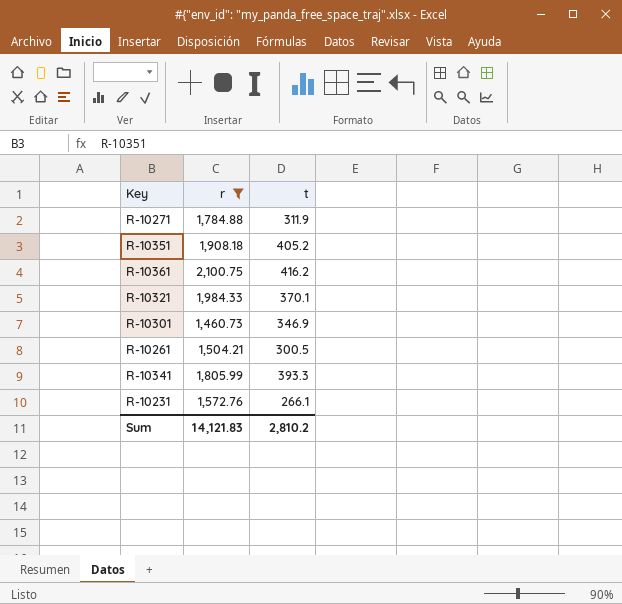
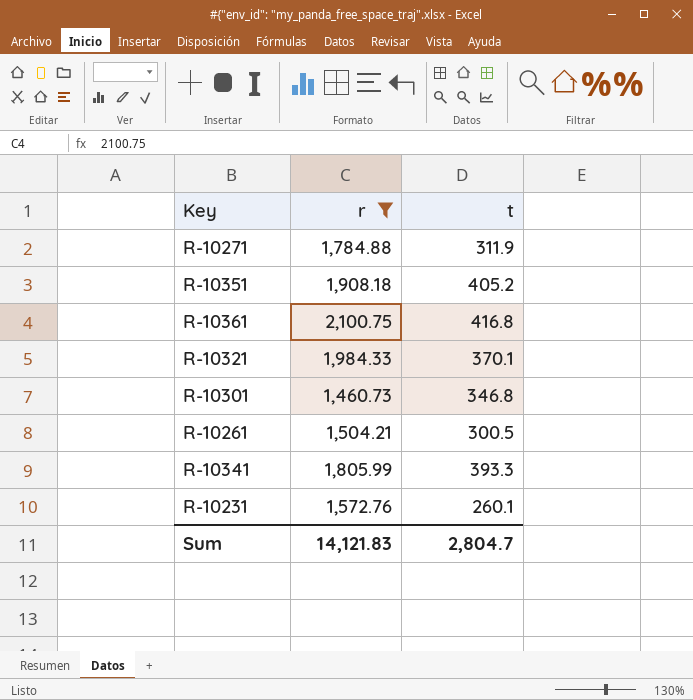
R-10361 | t: 416.2 -> 416.8
R-10301 | t: 346.9 -> 346.8
R-10231 | t: 266.1 -> 260.1
Sum | t: 2,810.2 -> 2,804.7

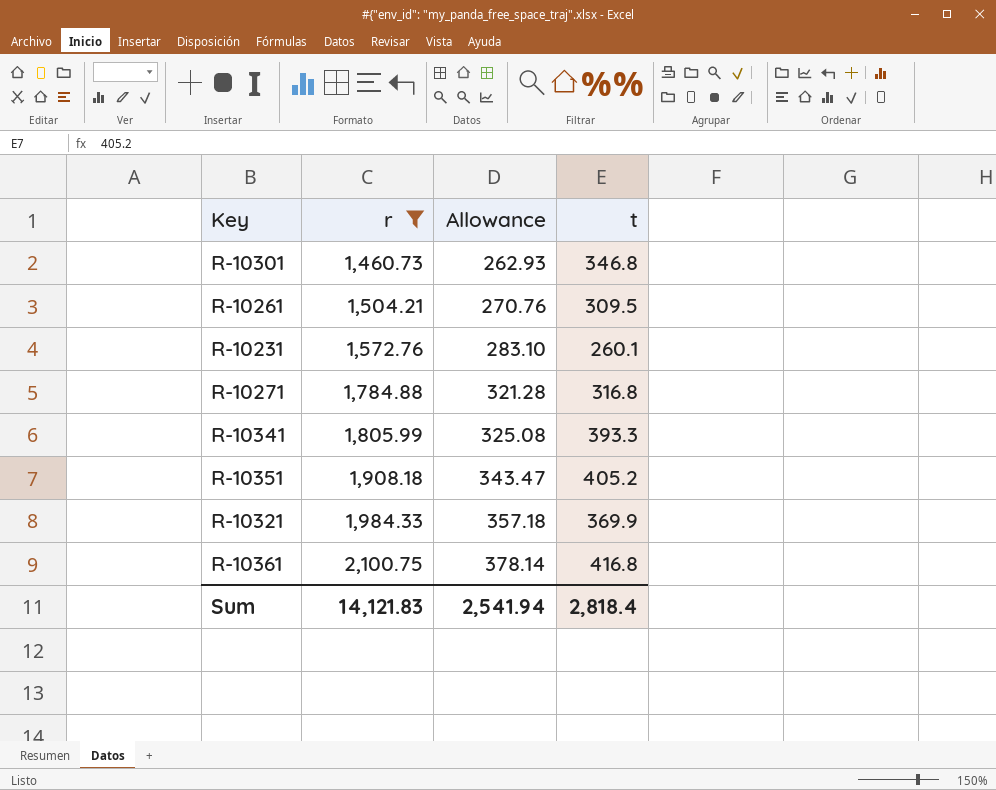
row order: none -> r ascending
column Allowance | formula: none -> [r] * 0.18
R-10261 | t: 300.5 -> 309.5
R-10271 | t: 311.9 -> 316.8
R-10321 | t: 370.1 -> 369.9
Sum | t: 2,804.7 -> 2,818.4

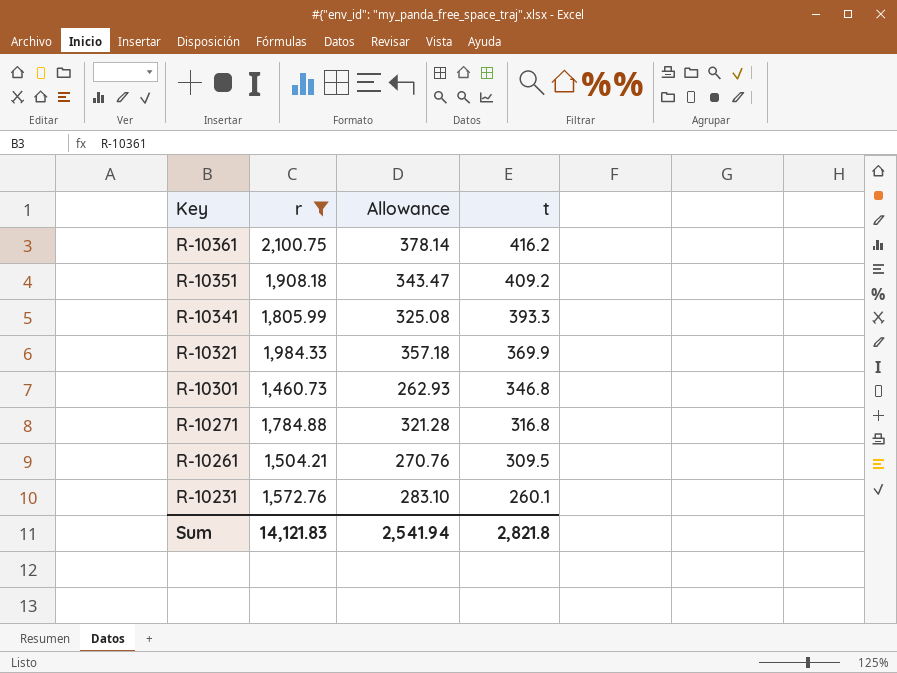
row order: r ascending -> Key descending
R-10361 | t: 416.8 -> 416.2
R-10351 | t: 405.2 -> 409.2
Sum | t: 2,818.4 -> 2,821.8

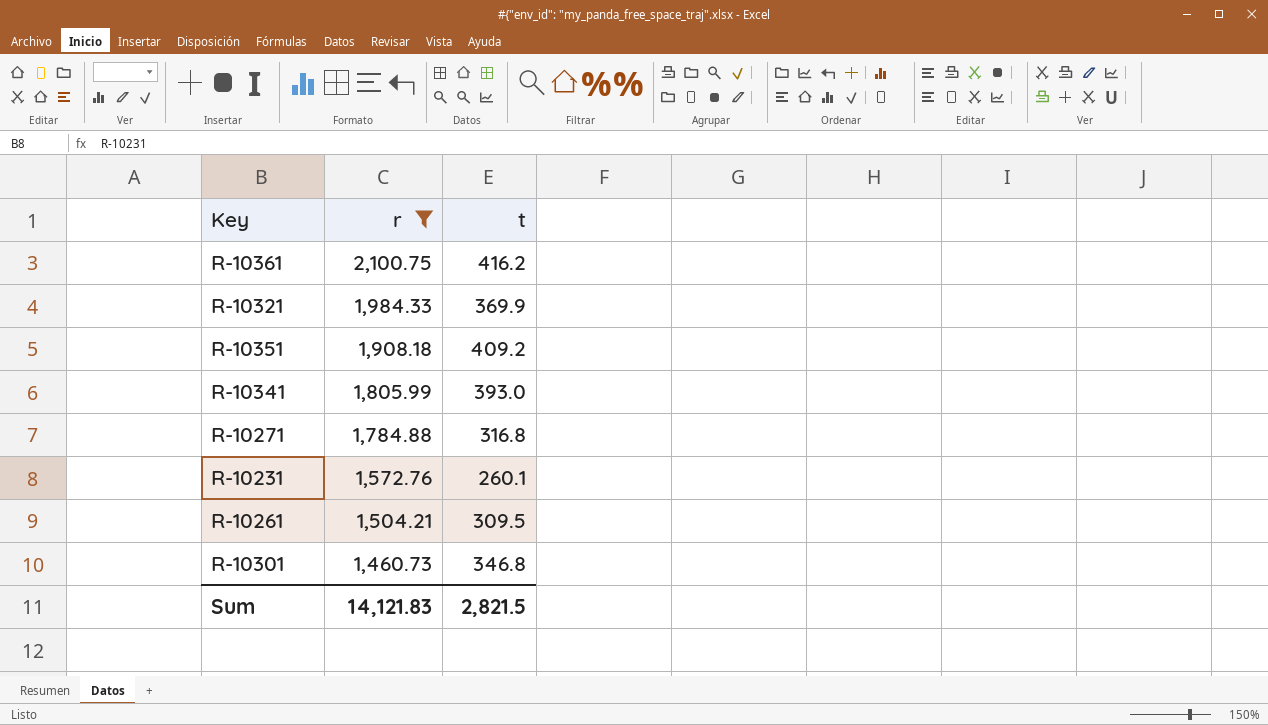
row order: Key descending -> r descending
column Allowance | formula: [r] * 0.18 -> none
R-10341 | t: 393.3 -> 393.0
Sum | t: 2,821.8 -> 2,821.5

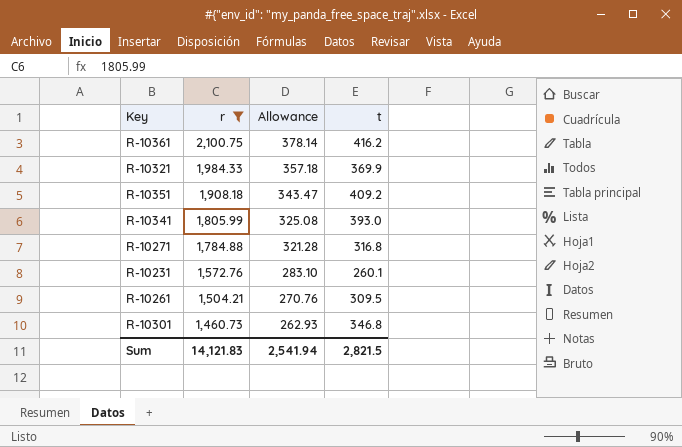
column Allowance | formula: none -> [r] * 0.18

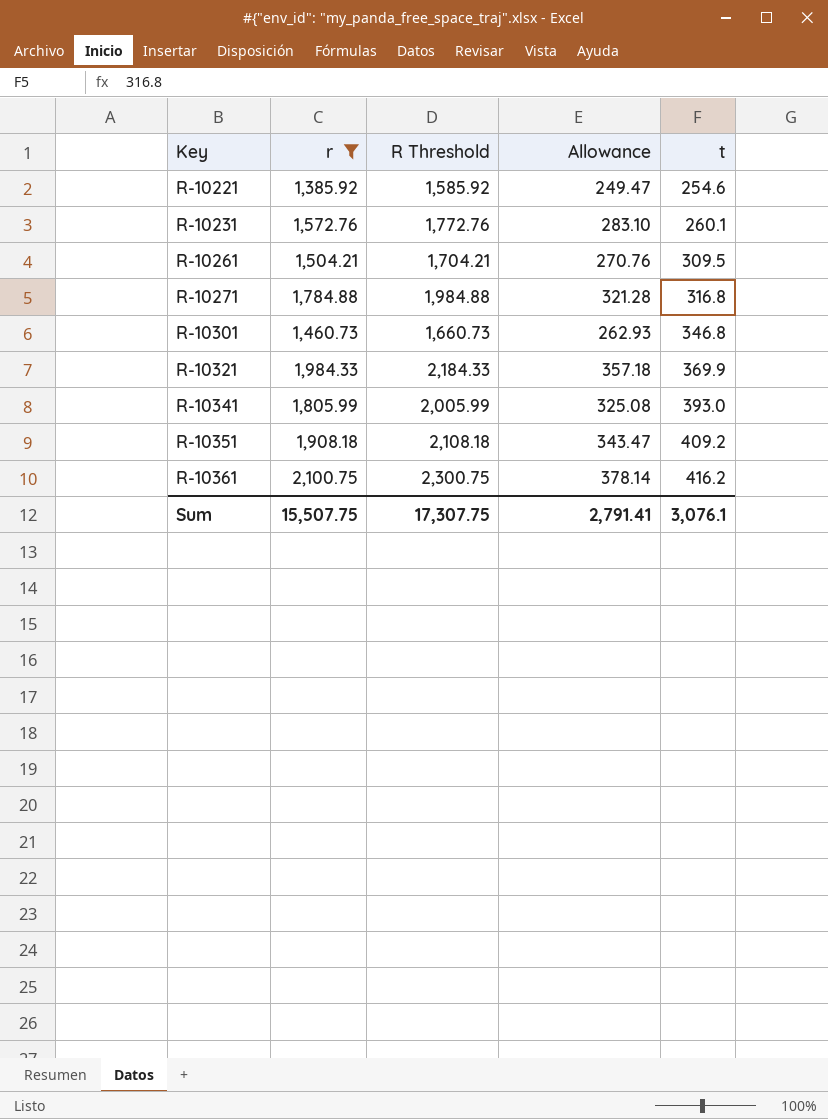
row order: r descending -> Key ascending
column R Threshold | formula: none -> [r] + 200
row R-10221: none -> 1,385.92 | 1,585.92 | 249.47 | 254.6
Sum | r: 14,121.83 -> 15,507.75
Sum | Allowance: 2,541.94 -> 2,791.41
Sum | t: 2,821.5 -> 3,076.1

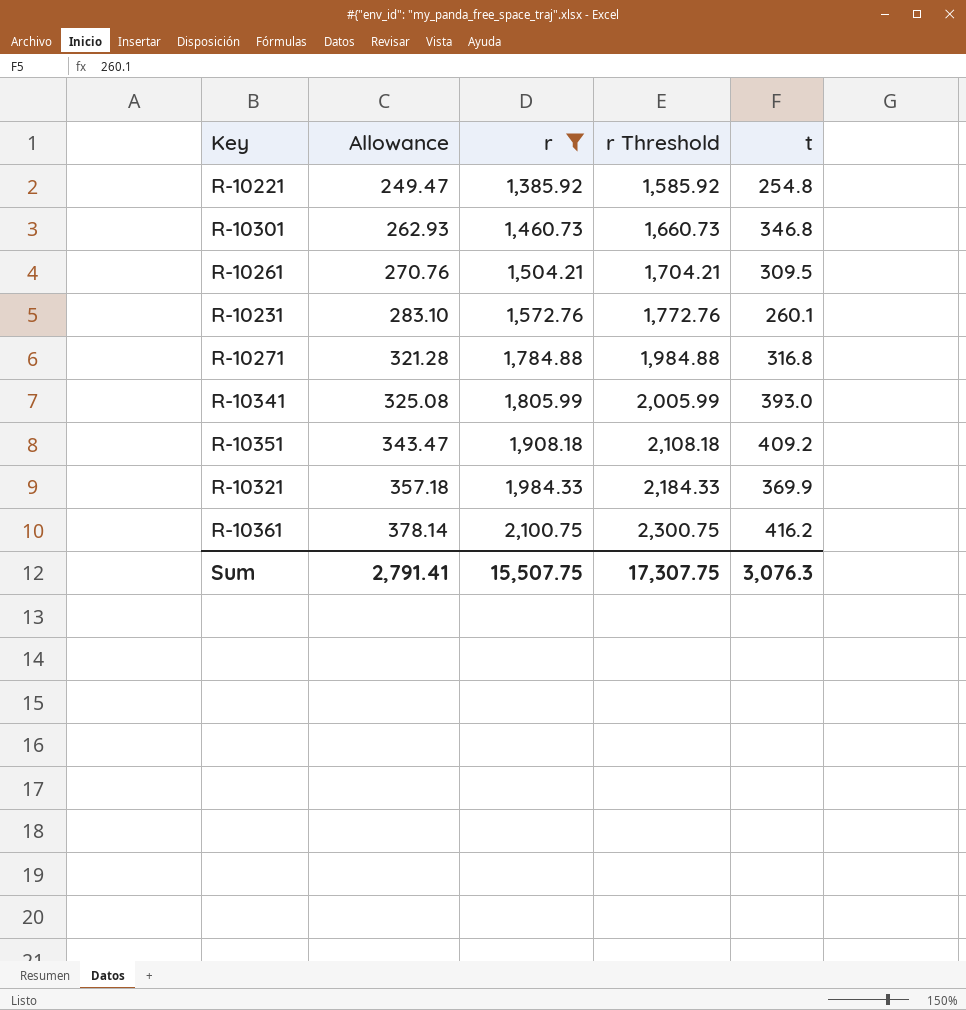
row order: Key ascending -> Allowance ascending
column Allowance | position: 4 -> 2
column name: R Threshold -> r Threshold
R-10221 | t: 254.6 -> 254.8
Sum | t: 3,076.1 -> 3,076.3

